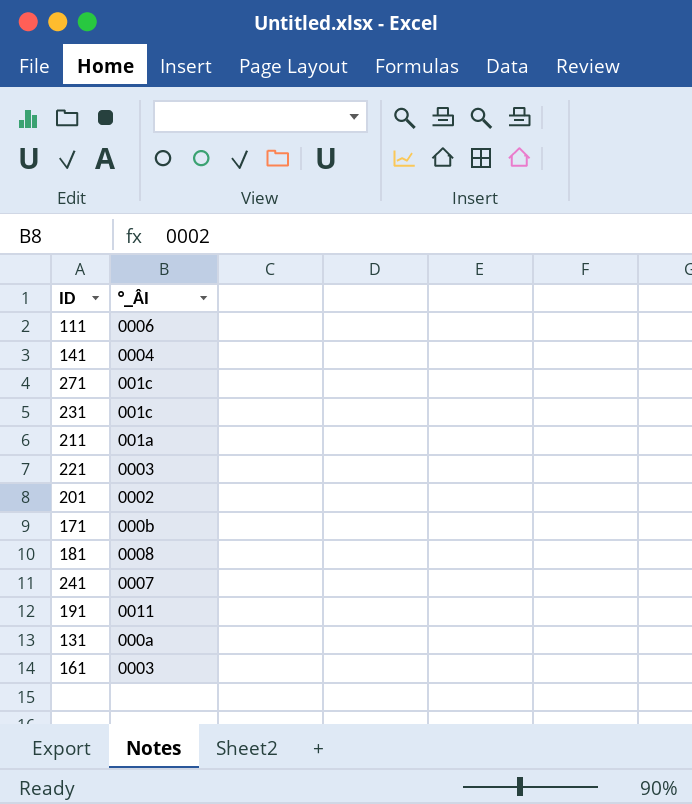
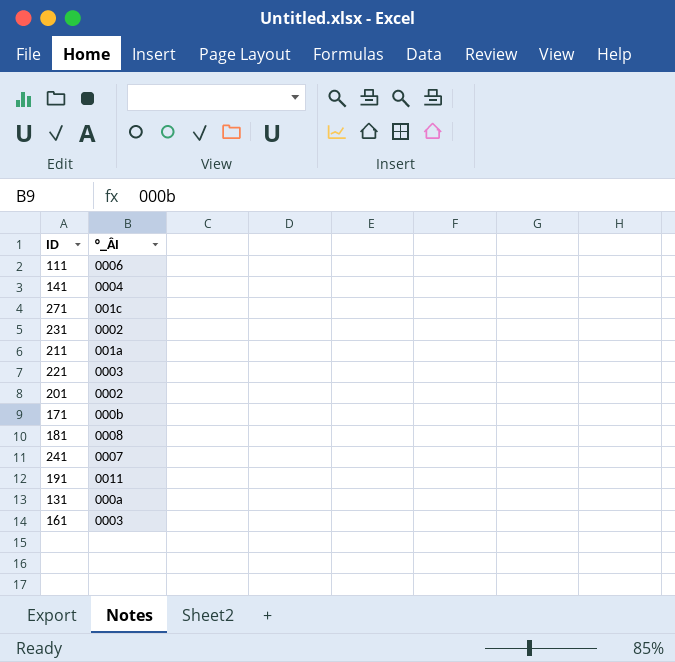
231 | °_ÂI: 001c -> 0002

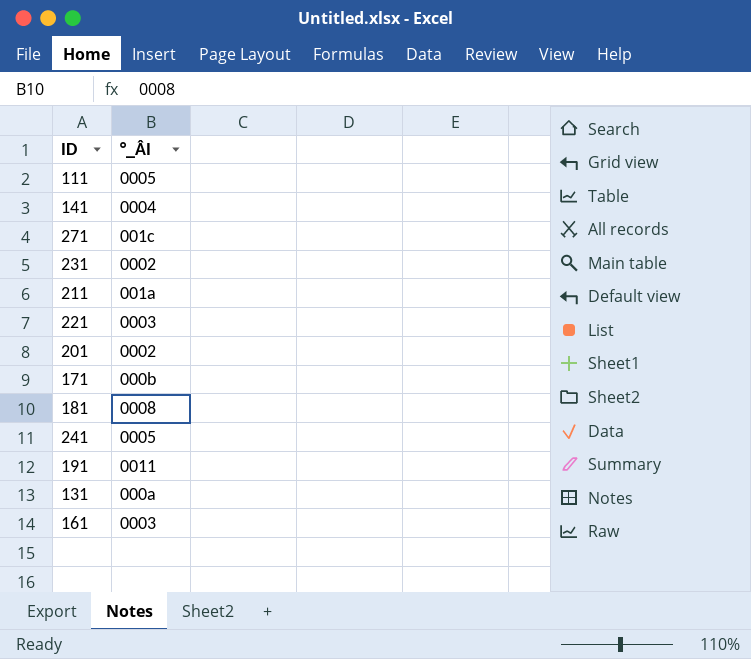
111 | °_ÂI: 0006 -> 0005
241 | °_ÂI: 0007 -> 0005

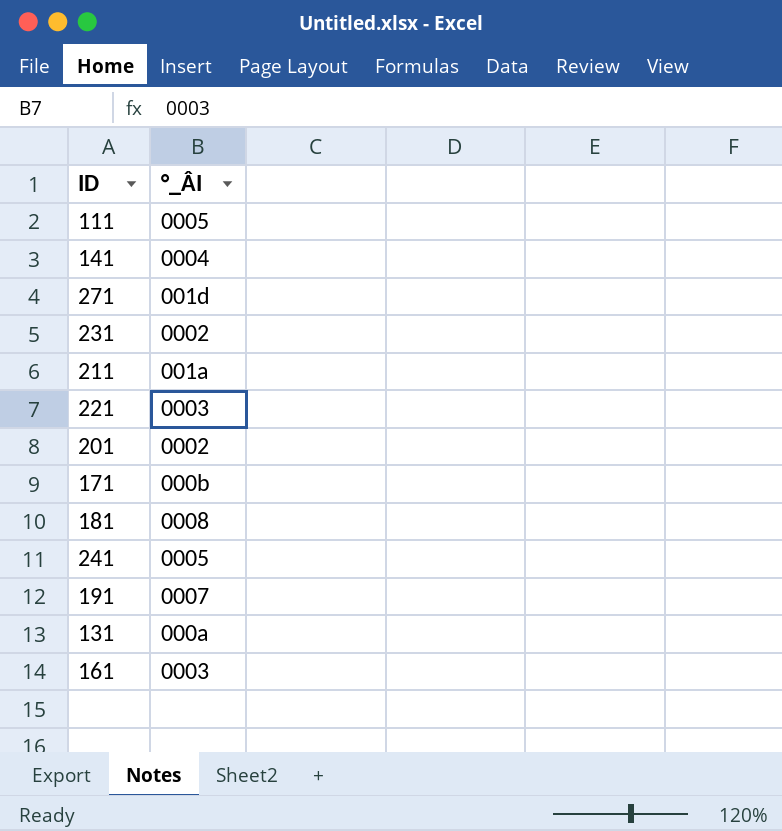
271 | °_ÂI: 001c -> 001d
191 | °_ÂI: 0011 -> 0007

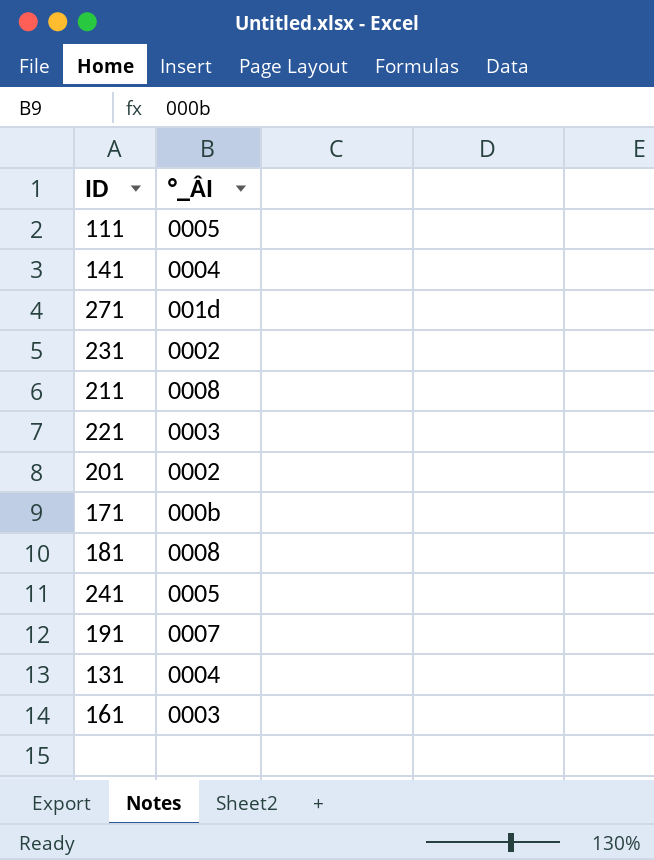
211 | °_ÂI: 001a -> 0008
131 | °_ÂI: 000a -> 0004

